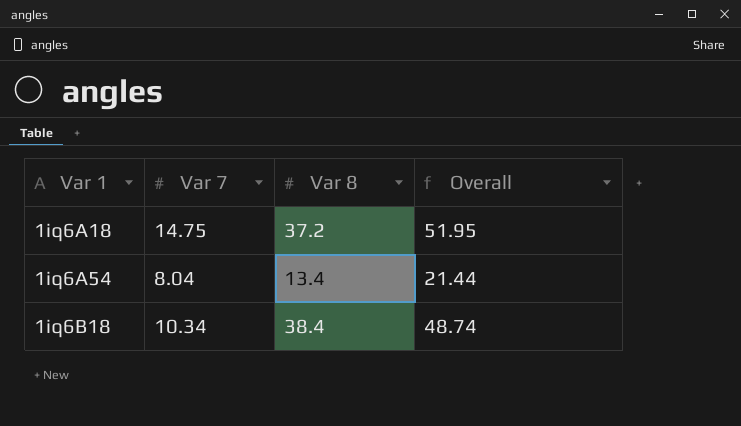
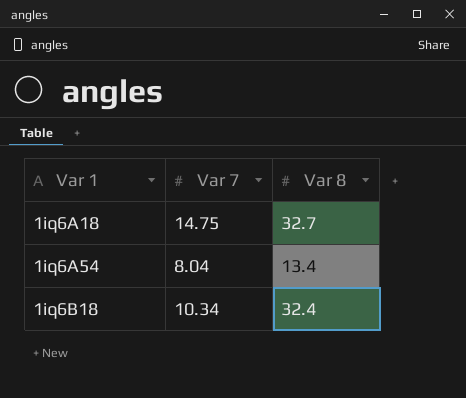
column Overall | formula: [Var 7] + [Var 8] -> none
1iq6A18 | Var 8: 37.2 -> 32.7
1iq6B18 | Var 8: 38.4 -> 32.4

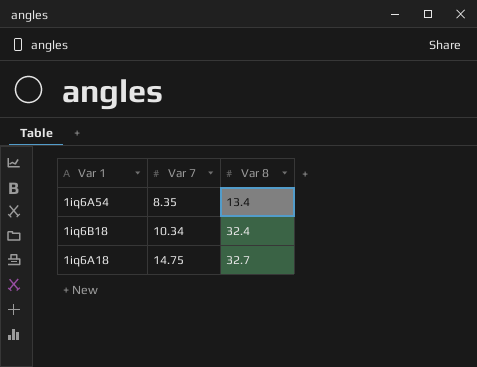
row order: Var 1 ascending -> Var 7 ascending
1iq6A54 | Var 7: 8.04 -> 8.35

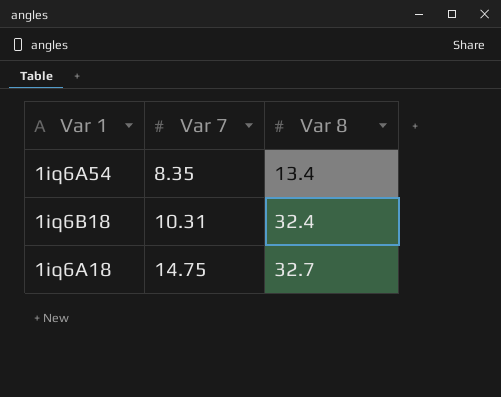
1iq6B18 | Var 7: 10.34 -> 10.31

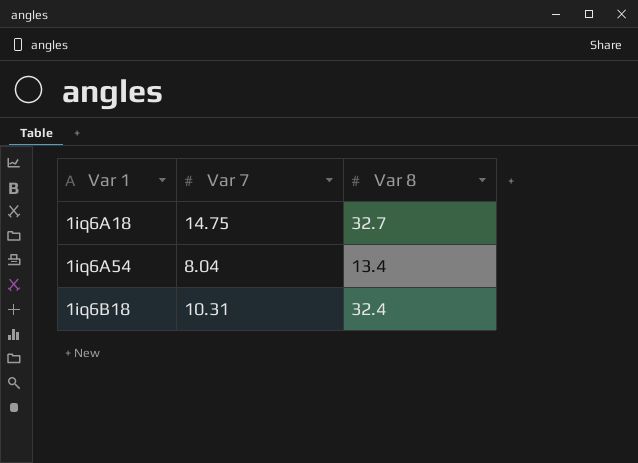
row order: Var 7 ascending -> Var 1 ascending
1iq6A54 | Var 7: 8.35 -> 8.04

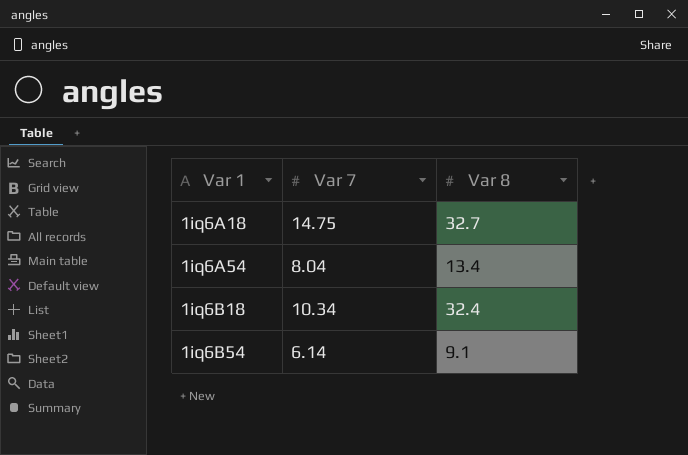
1iq6B18 | Var 7: 10.31 -> 10.34
row 1iq6B54: none -> 6.14 | 9.1

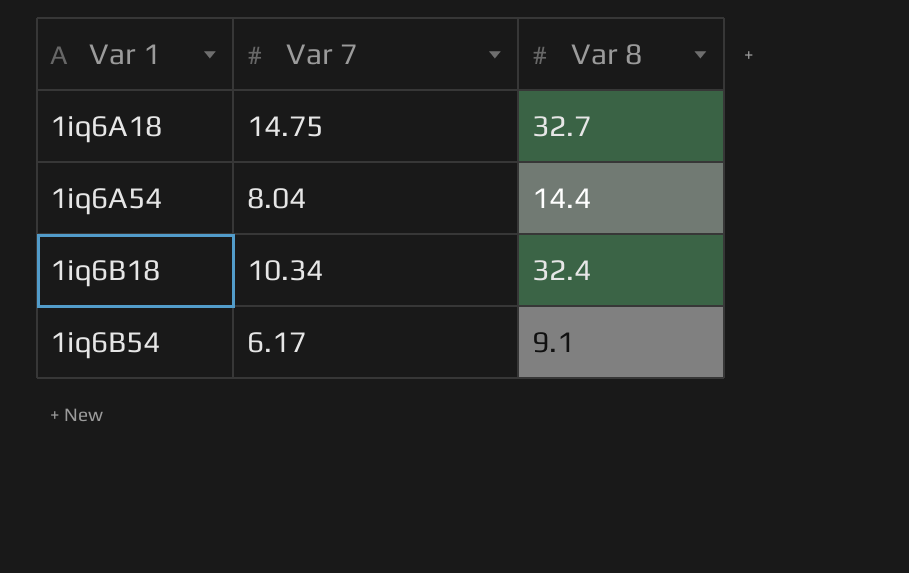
1iq6A54 | Var 8: 13.4 -> 14.4
1iq6B54 | Var 7: 6.14 -> 6.17

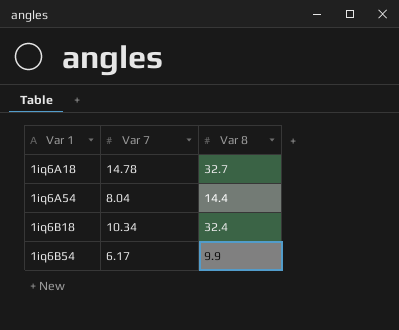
1iq6A18 | Var 7: 14.75 -> 14.78
1iq6B54 | Var 8: 9.1 -> 9.9

